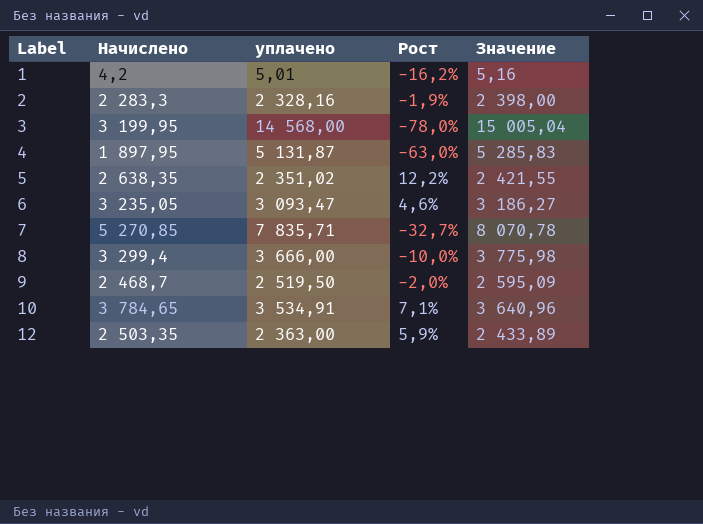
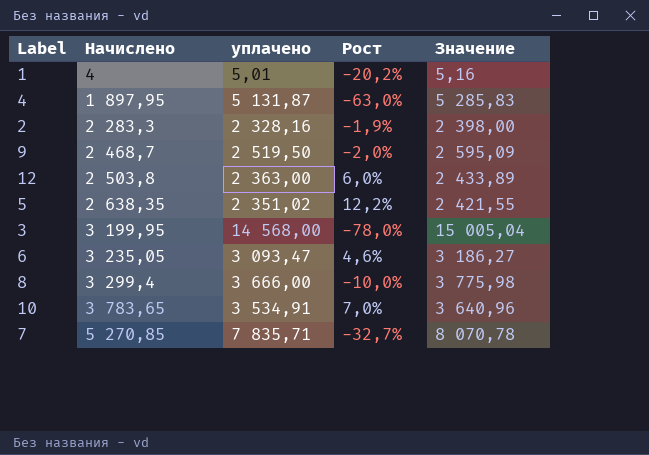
row order: Label ascending -> Начислено ascending
1 | Начислено: 4,2 -> 4
1 | Рост: -16,2% -> -20,2%
12 | Начислено: 2 503,35 -> 2 503,8
12 | Рост: 5,9% -> 6,0%
10 | Начислено: 3 784,65 -> 3 783,65
10 | Рост: 7,1% -> 7,0%

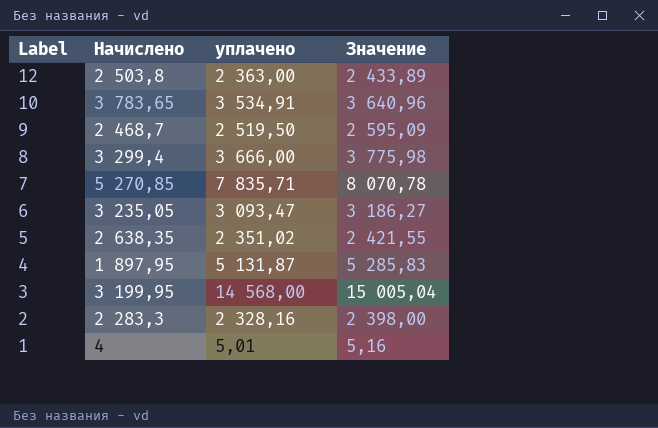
row order: Начислено ascending -> Label descending
column Рост | formula: ([Начислено] - [уплачено]) / [уплачено] -> none

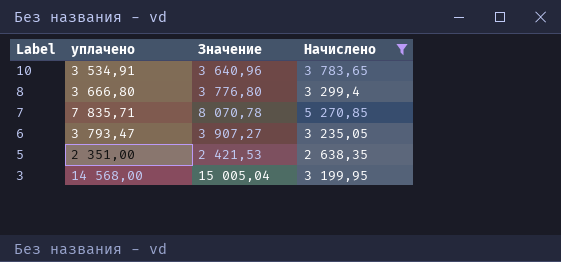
filter: none -> Начислено >= 2 638,35
column Начислено | position: 2 -> 4
8 | уплачено: 3 666,00 -> 3 666,80
8 | Значение: 3 775,98 -> 3 776,80
6 | уплачено: 3 093,47 -> 3 793,47
6 | Значение: 3 186,27 -> 3 907,27
5 | уплачено: 2 351,02 -> 2 351,00
5 | Значение: 2 421,55 -> 2 421,53

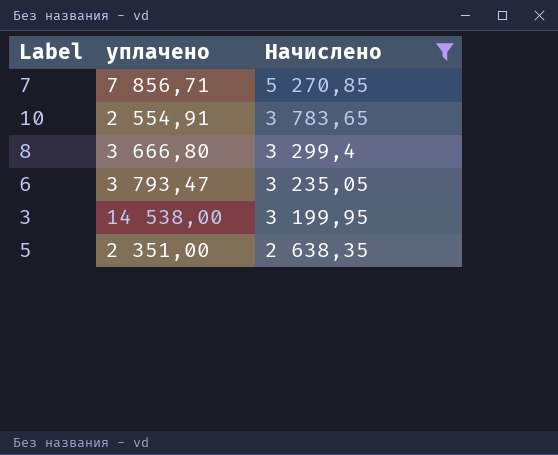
row order: Label descending -> Начислено descending
column Значение | formula: [уплачено] * 1,03 -> none
7 | уплачено: 7 835,71 -> 7 856,71
10 | уплачено: 3 534,91 -> 2 554,91
3 | уплачено: 14 568,00 -> 14 538,00

